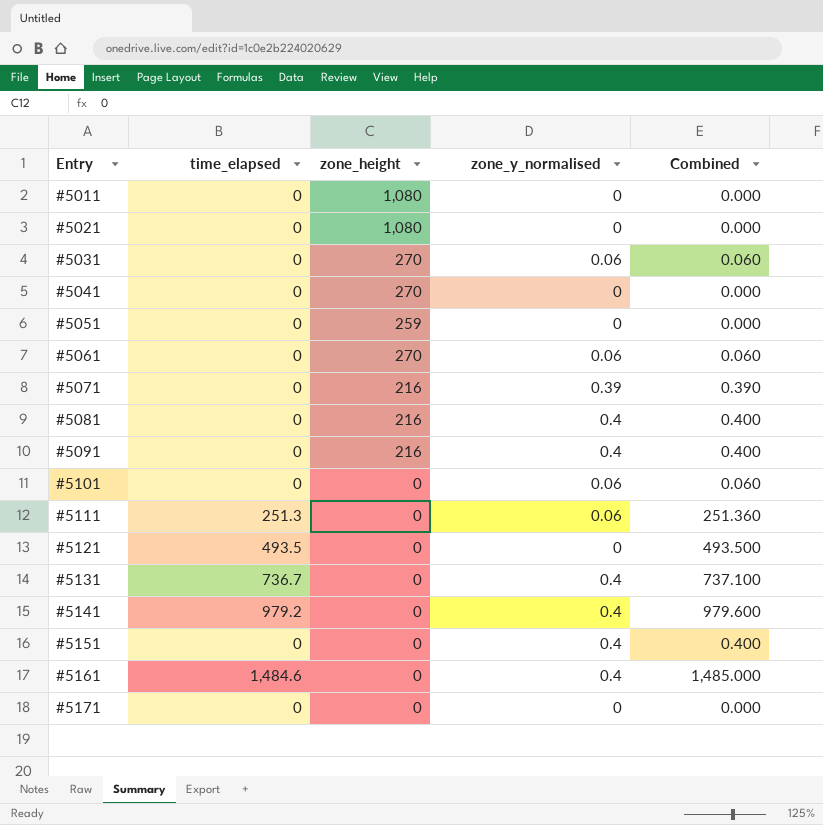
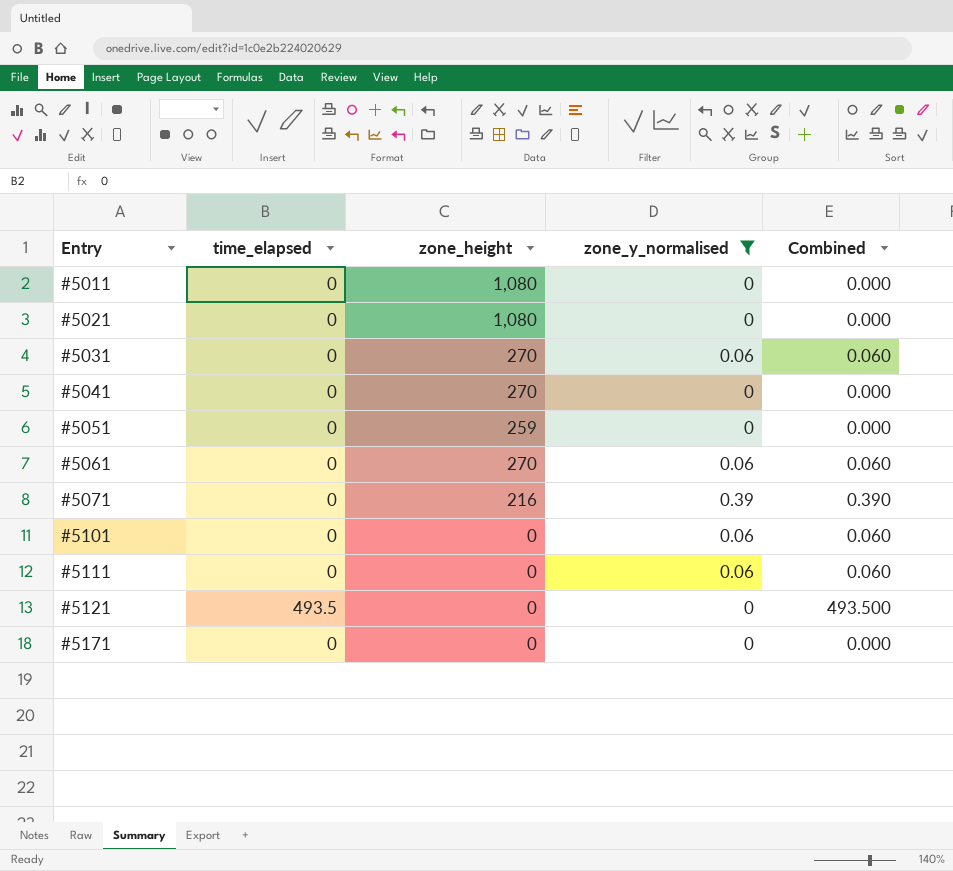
filter: none -> zone_y_normalised != 0.4
#5111 | time_elapsed: 251.3 -> 0
#5111 | Combined: 251.360 -> 0.060

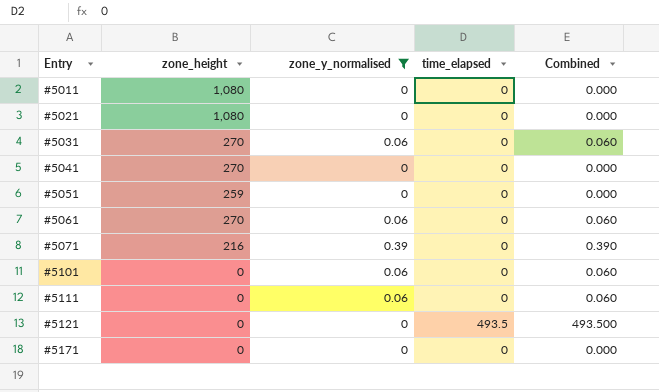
column time_elapsed | position: 2 -> 4

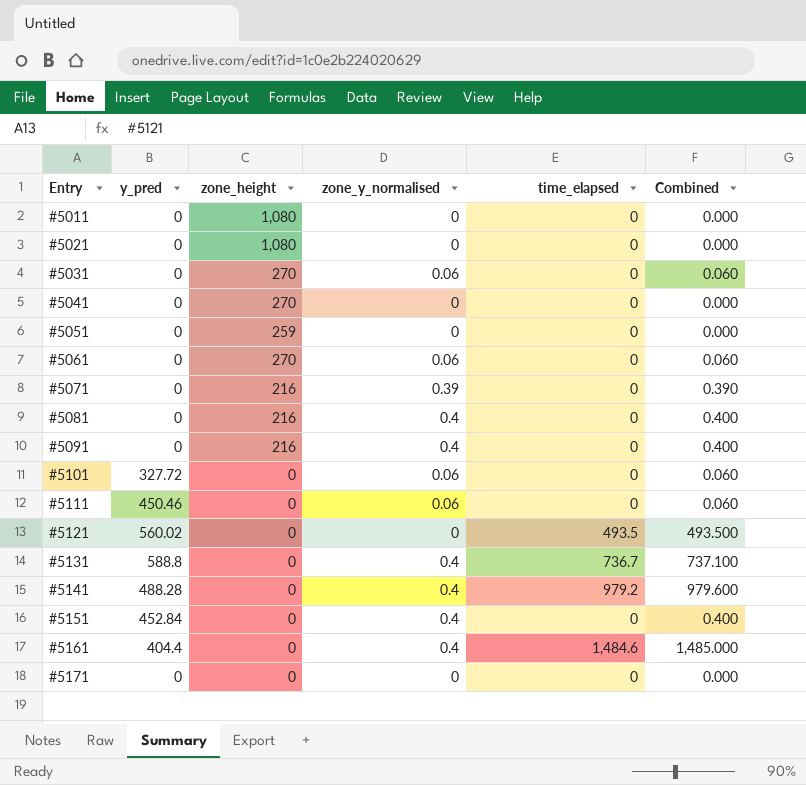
filter: zone_y_normalised != 0.4 -> none
column y_pred | position: none -> 2

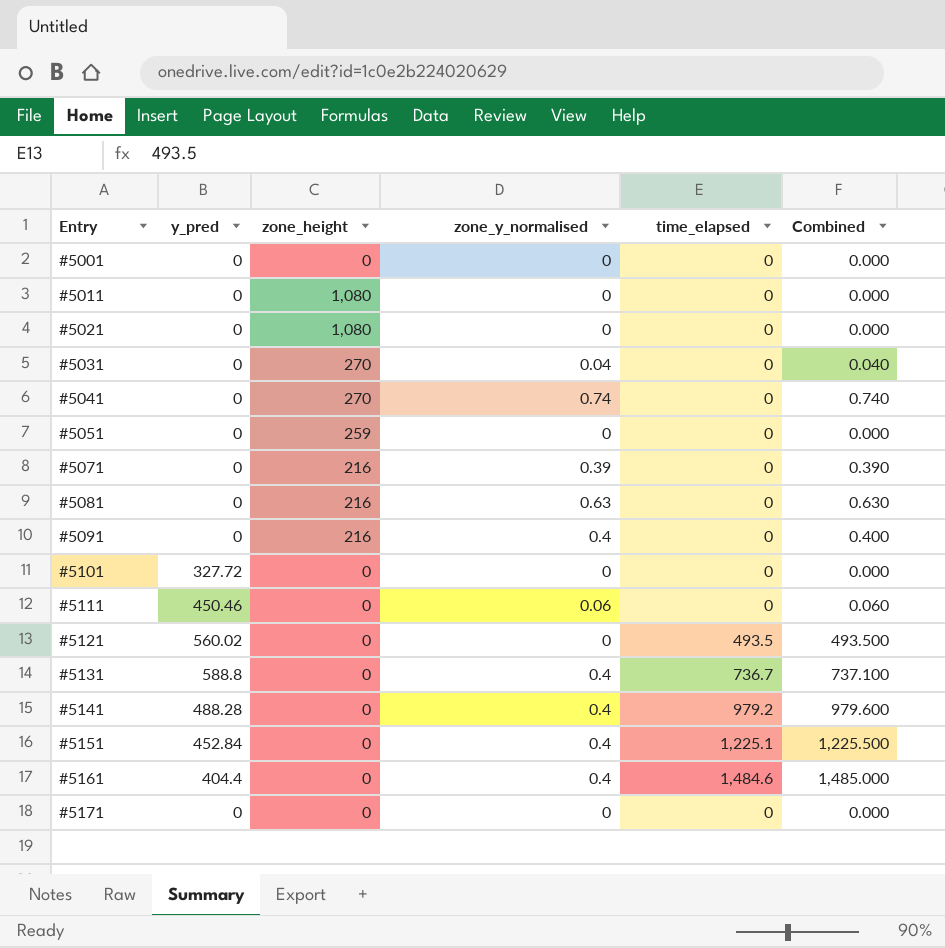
row #5061: 0 | 270 | 0.06 | 0 | 0.060 -> none
row #5001: none -> 0 | 0 | 0 | 0 | 0.000
#5031 | zone_y_normalised: 0.06 -> 0.04
#5031 | Combined: 0.060 -> 0.040
#5041 | zone_y_normalised: 0 -> 0.74
#5041 | Combined: 0.000 -> 0.740
#5081 | zone_y_normalised: 0.4 -> 0.63
#5081 | Combined: 0.400 -> 0.630
#5101 | zone_y_normalised: 0.06 -> 0
#5101 | Combined: 0.060 -> 0.000
#5151 | time_elapsed: 0 -> 1,225.1
#5151 | Combined: 0.400 -> 1,225.500

